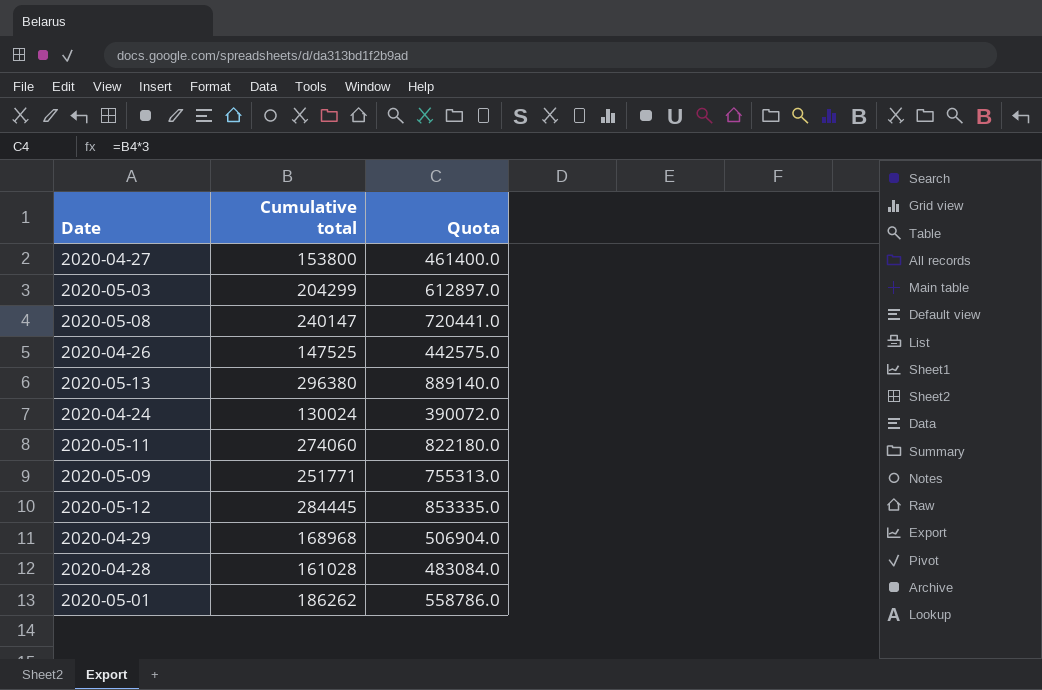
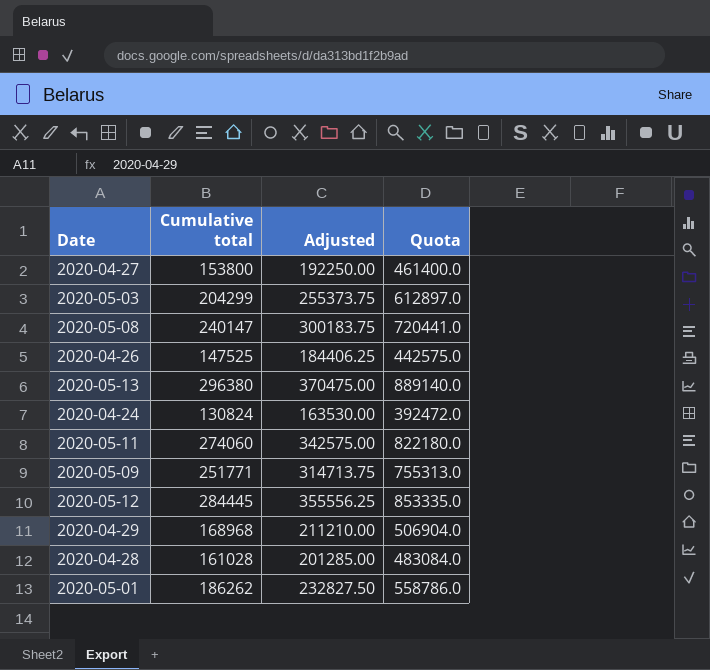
column Adjusted | formula: none -> [Cumulative total] * 1.25
2020-04-24 | Cumulative total: 130024 -> 130824
2020-04-24 | Quota: 390072.0 -> 392472.0

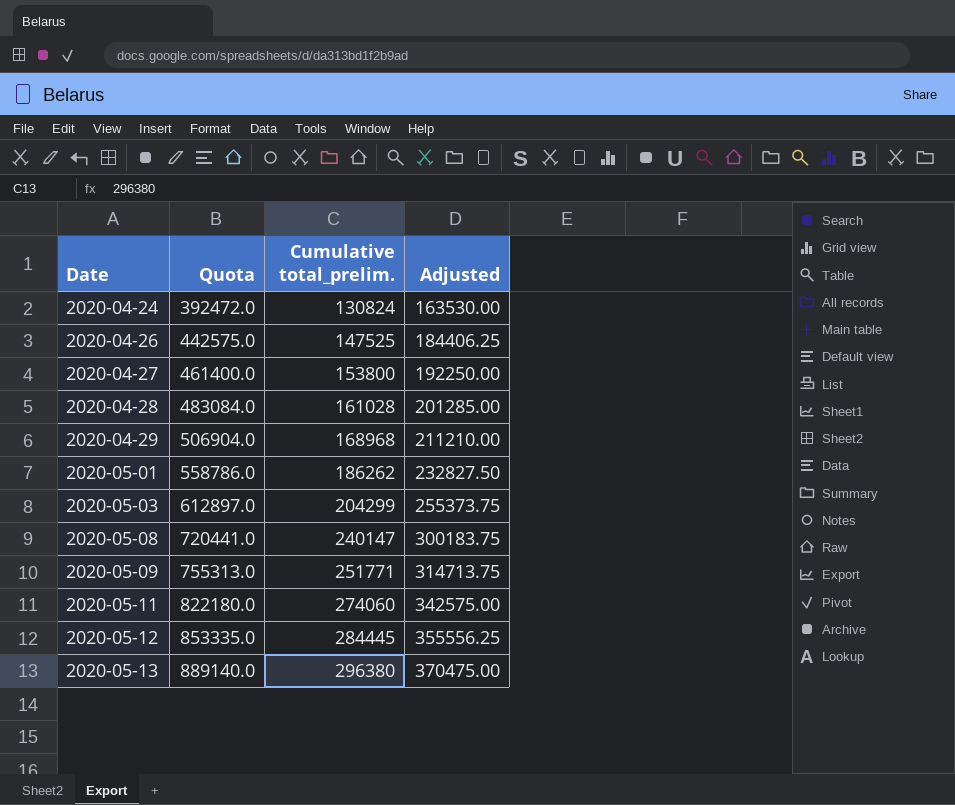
row order: none -> Date ascending
column Quota | position: 4 -> 2
column name: Cumulative total -> Cumulative total_prelim.

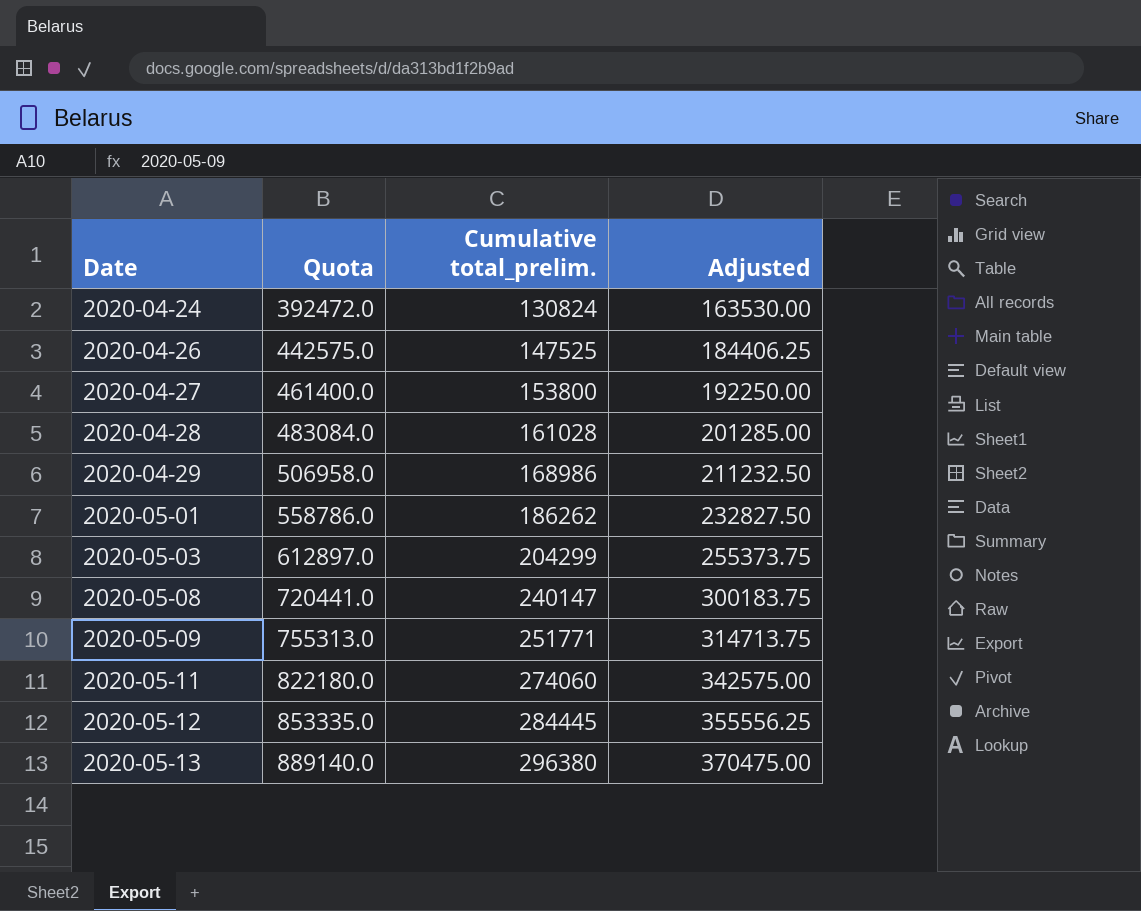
2020-04-29 | Quota: 506904.0 -> 506958.0
2020-04-29 | Cumulative total_prelim.: 168968 -> 168986
2020-04-29 | Adjusted: 211210.00 -> 211232.50

